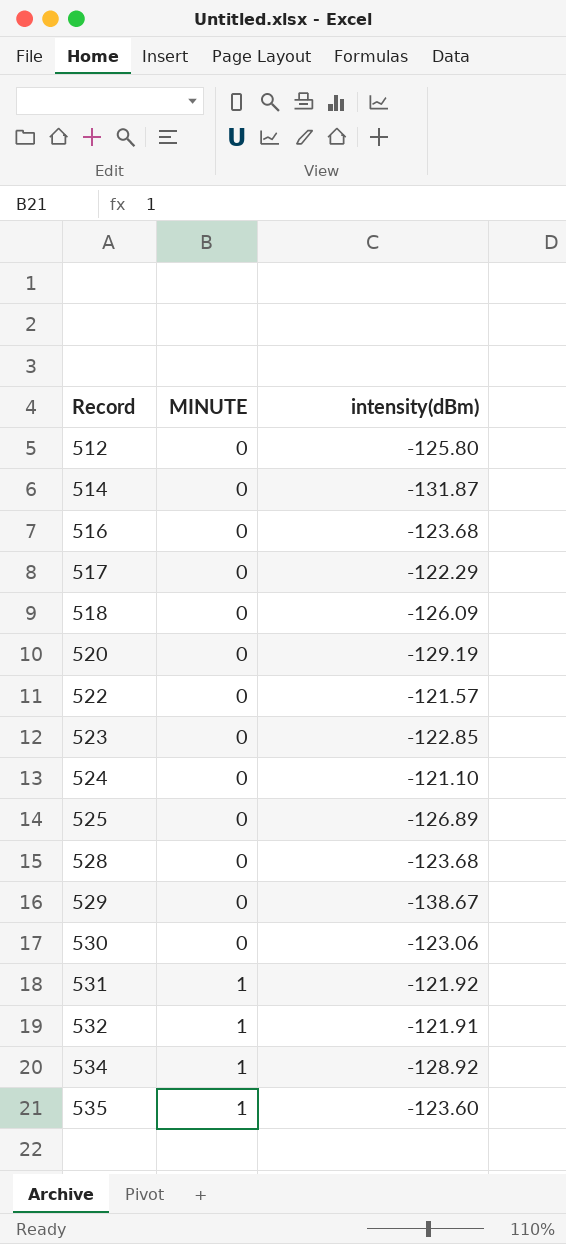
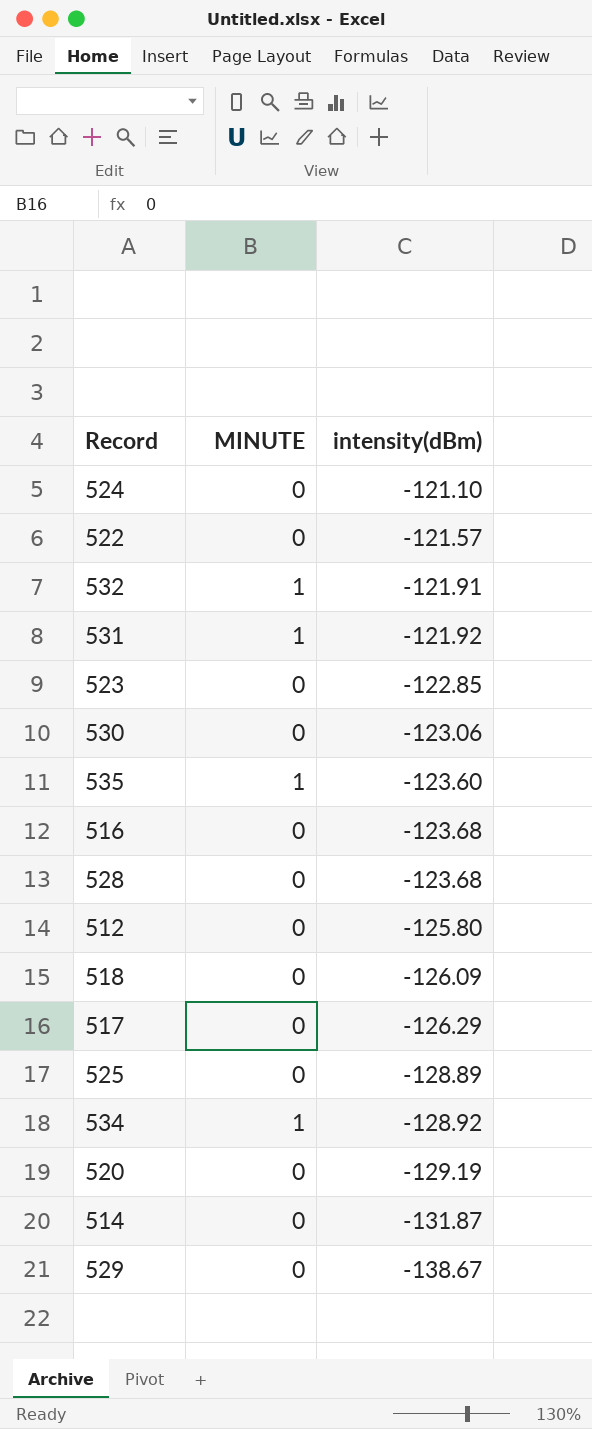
row order: Record ascending -> intensity(dBm) descending
517 | intensity(dBm): -122.29 -> -126.29
525 | intensity(dBm): -126.89 -> -128.89

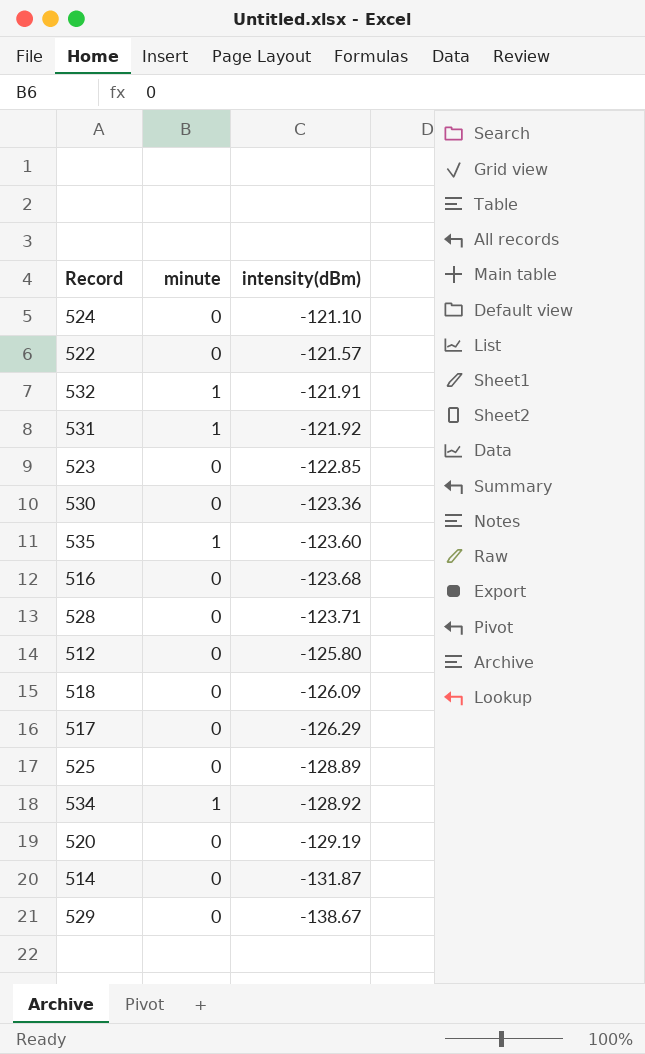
column name: MINUTE -> minute
530 | intensity(dBm): -123.06 -> -123.36
528 | intensity(dBm): -123.68 -> -123.71

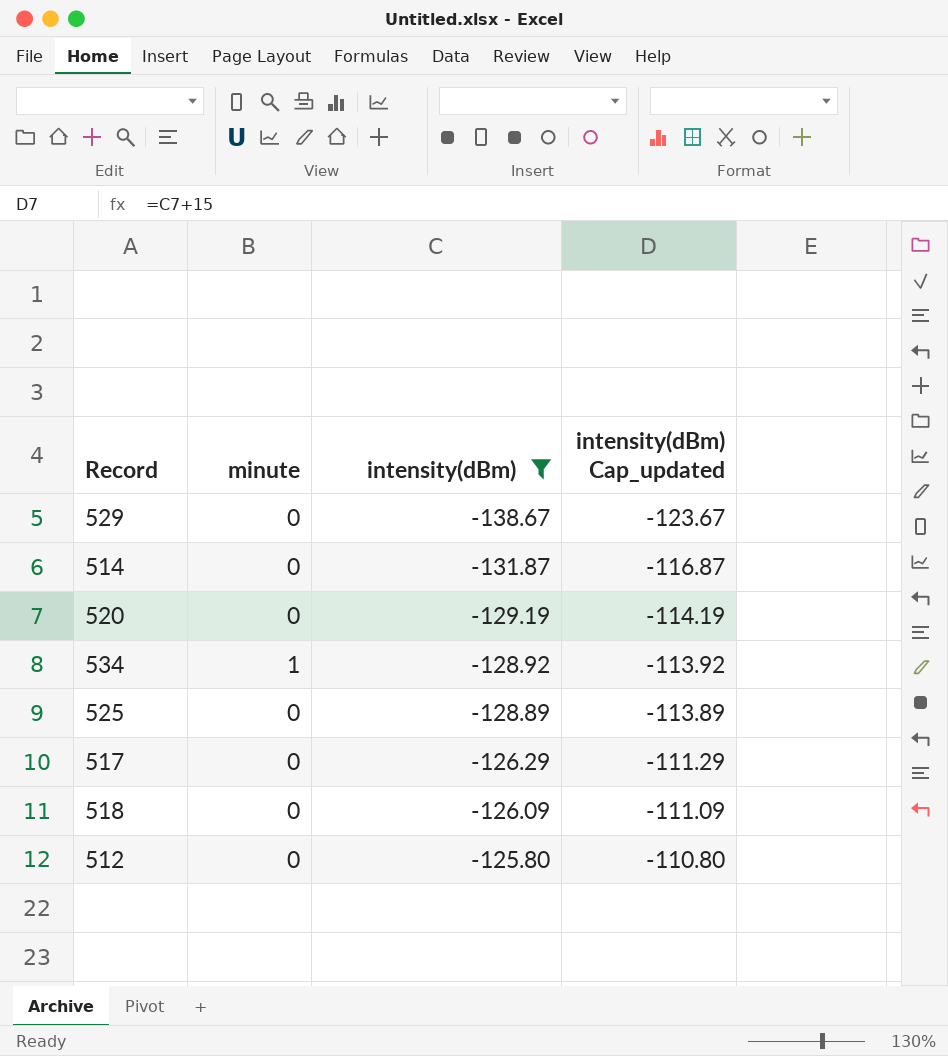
filter: none -> intensity(dBm) <= -125.80
row order: intensity(dBm) descending -> intensity(dBm) ascending
column intensity(dBm) Cap_updated | formula: none -> [intensity(dBm)] + 15

